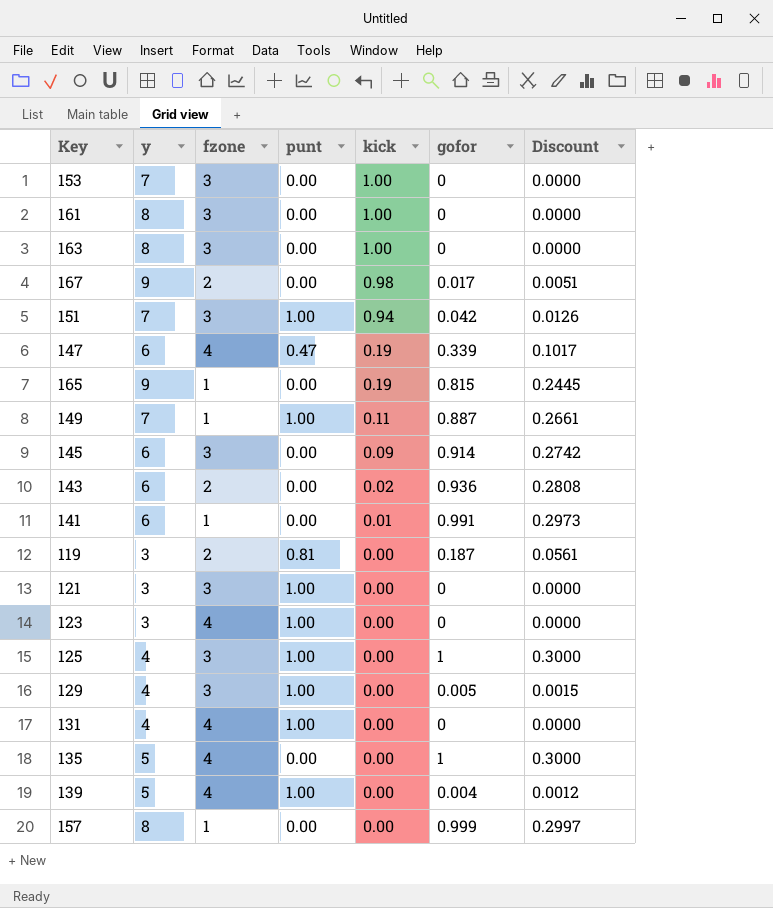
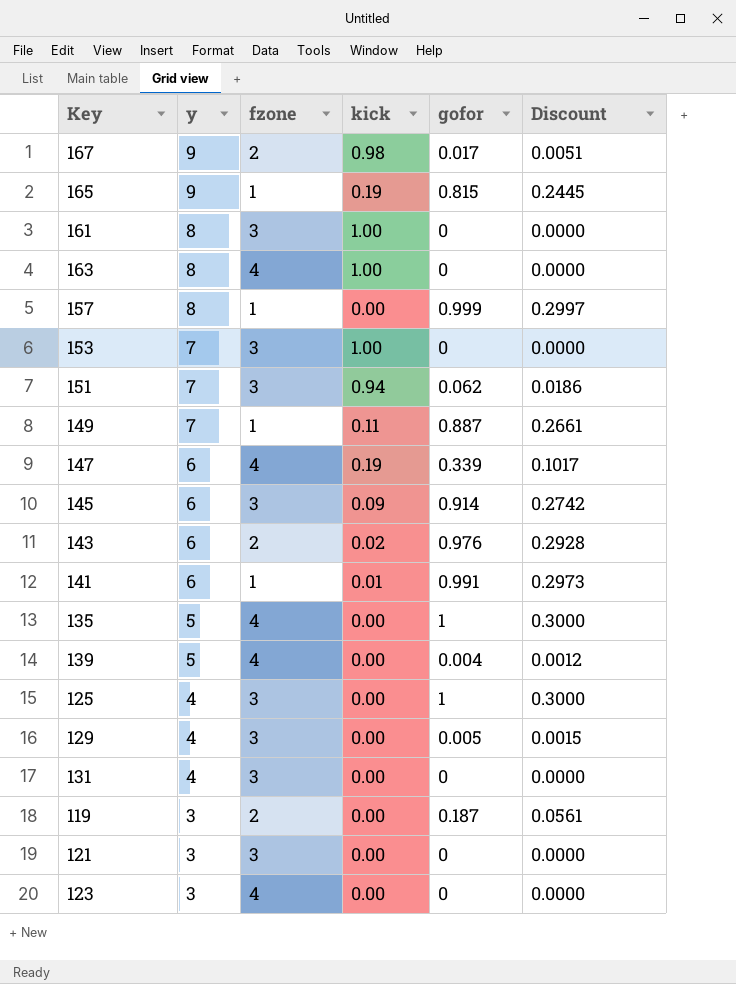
row order: kick descending -> y descending
column punt | position: 4 -> none
163 | fzone: 3 -> 4
151 | gofor: 0.042 -> 0.062
151 | Discount: 0.0126 -> 0.0186
143 | gofor: 0.936 -> 0.976
143 | Discount: 0.2808 -> 0.2928
131 | fzone: 4 -> 3

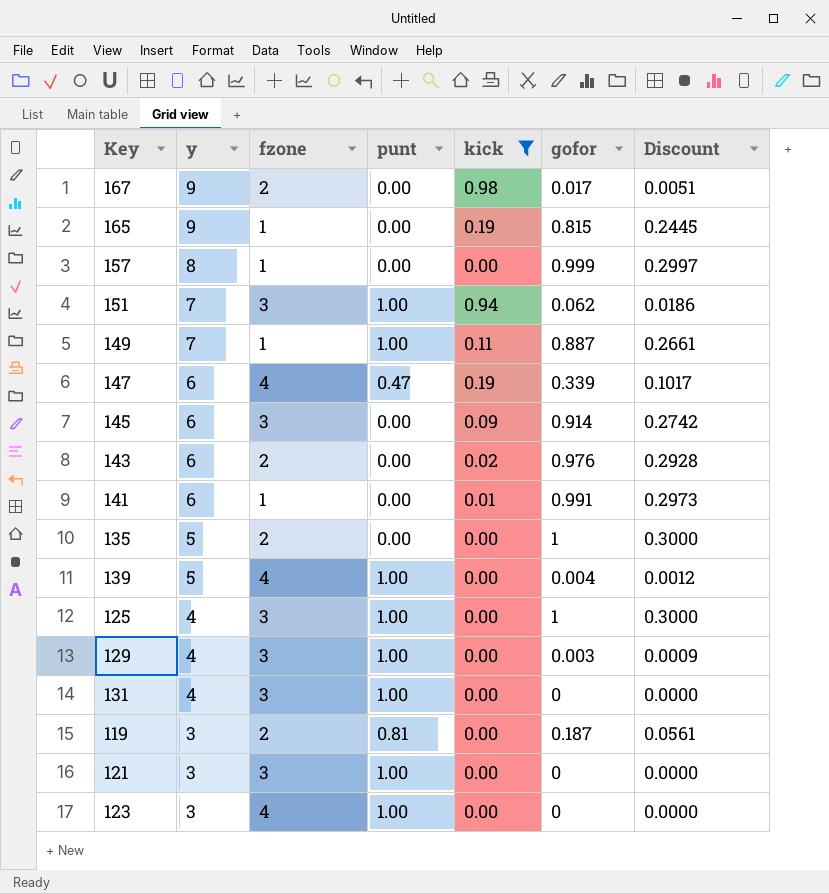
filter: none -> kick != 1.00
column punt | position: none -> 4
135 | fzone: 4 -> 2
129 | gofor: 0.005 -> 0.003
129 | Discount: 0.0015 -> 0.0009

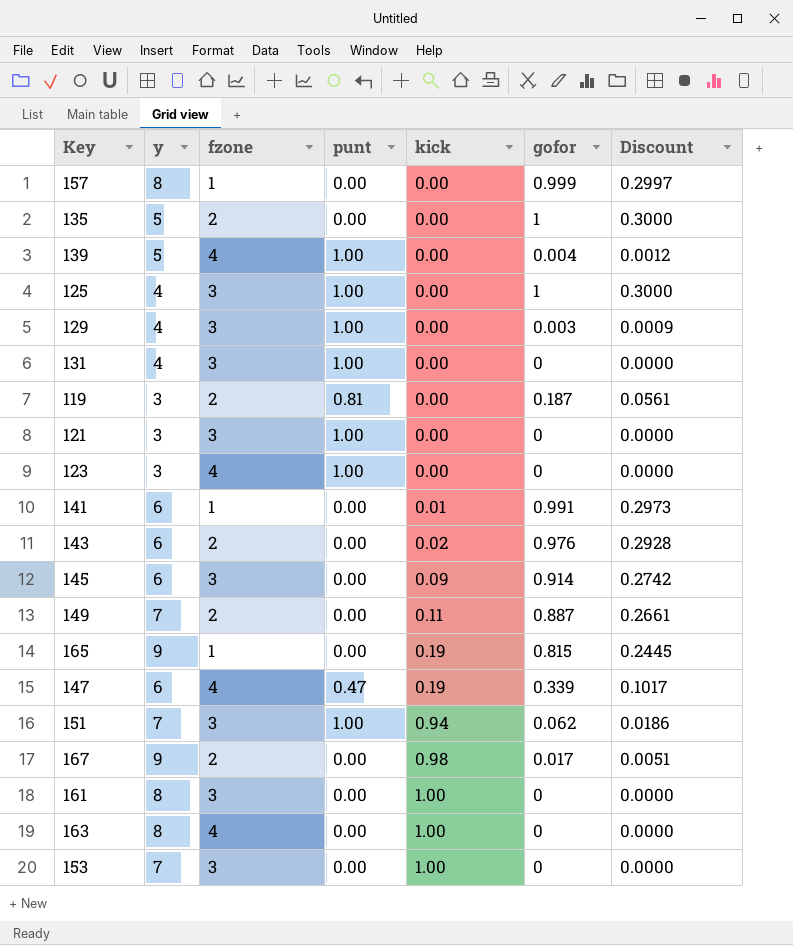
filter: kick != 1.00 -> none
row order: y descending -> kick ascending
149 | fzone: 1 -> 2
149 | punt: 1.00 -> 0.00

